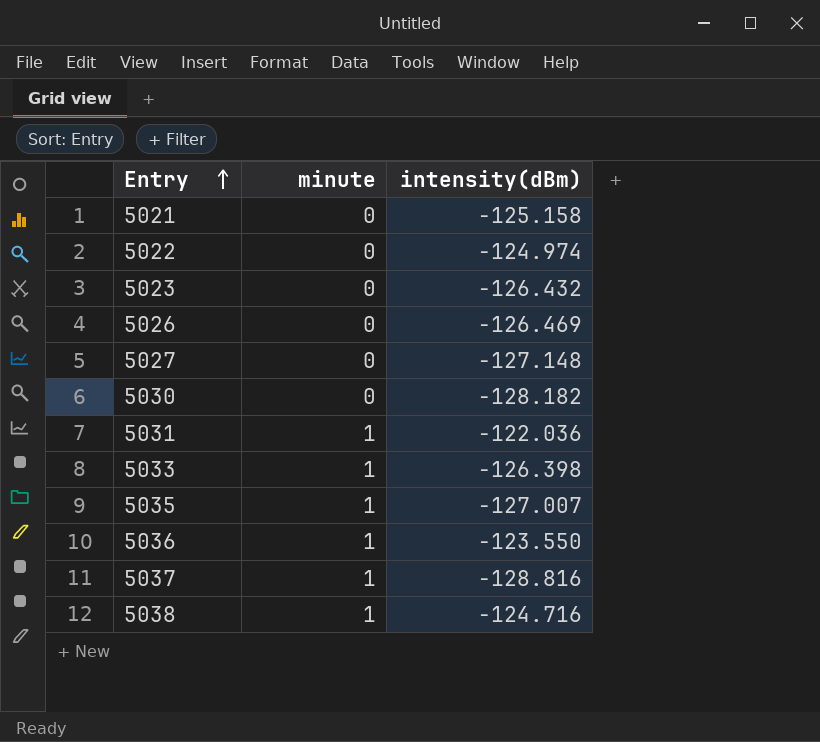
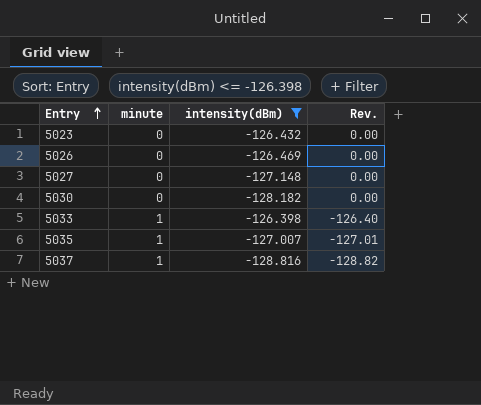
filter: none -> intensity(dBm) <= -126.398
column Rev. | formula: none -> [minute] * [intensity(dBm)]

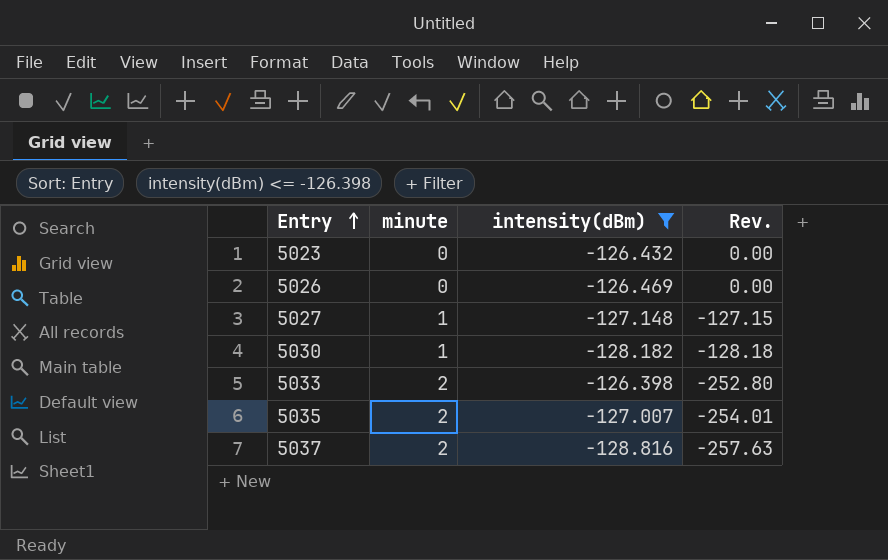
5027 | minute: 0 -> 1
5027 | Rev.: 0.00 -> -127.15
5030 | minute: 0 -> 1
5030 | Rev.: 0.00 -> -128.18
5033 | minute: 1 -> 2
5033 | Rev.: -126.40 -> -252.80
5035 | minute: 1 -> 2
5035 | Rev.: -127.01 -> -254.01
5037 | minute: 1 -> 2
5037 | Rev.: -128.82 -> -257.63

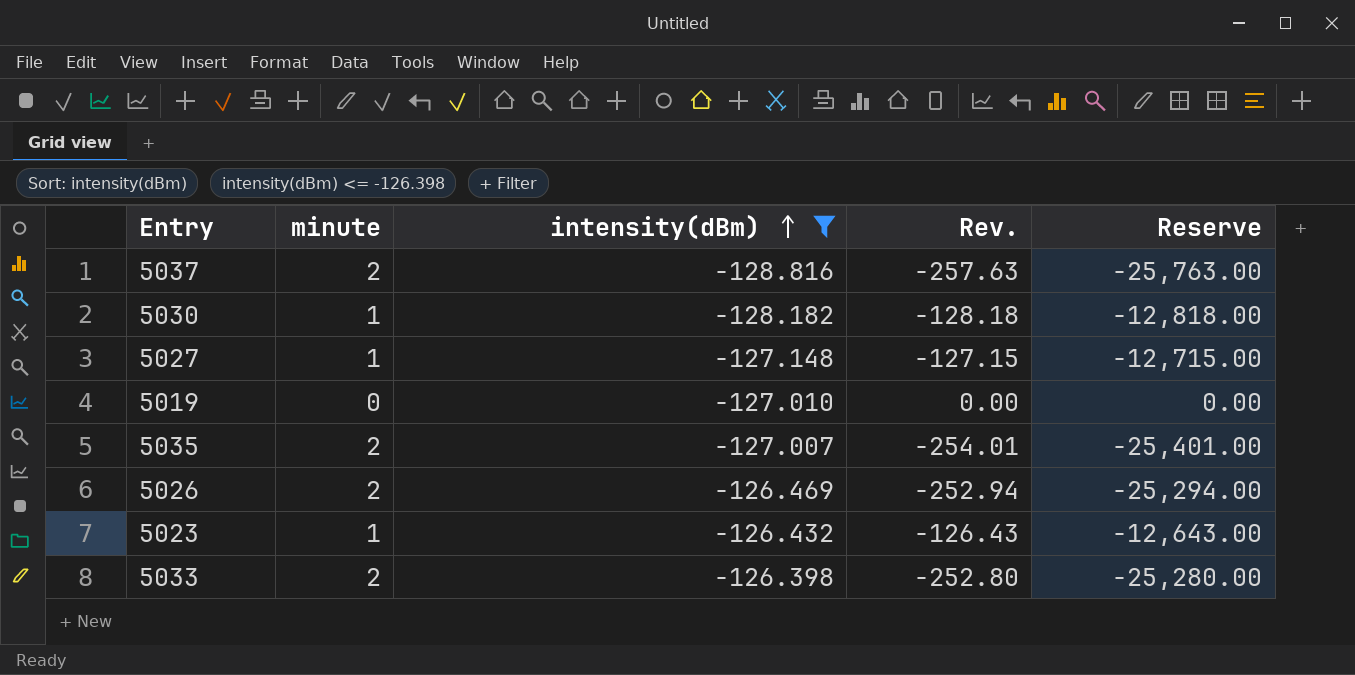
row order: Entry ascending -> intensity(dBm) ascending
column Reserve | formula: none -> [Rev.] * 100
row 5019: none -> 0 | -127.010 | 0.00 | 0.00
5026 | minute: 0 -> 2
5026 | Rev.: 0.00 -> -252.94
5023 | minute: 0 -> 1
5023 | Rev.: 0.00 -> -126.43

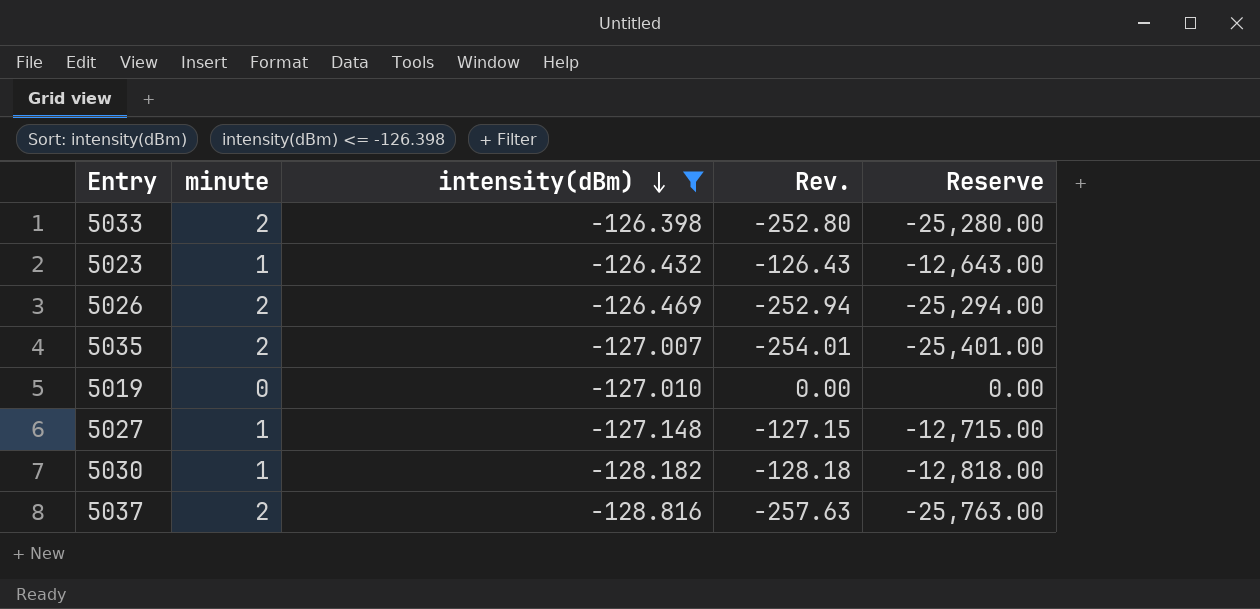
row order: intensity(dBm) ascending -> intensity(dBm) descending

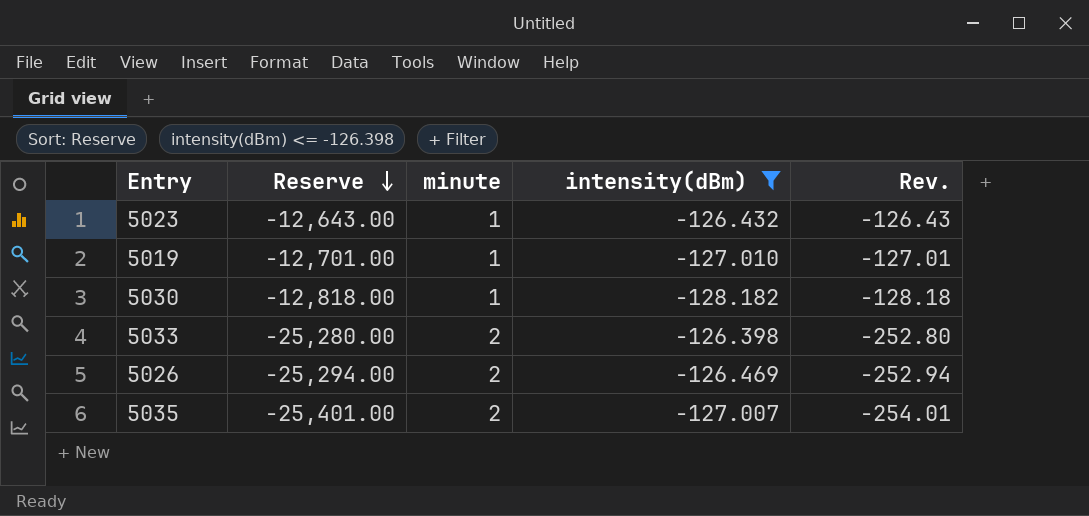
row order: intensity(dBm) descending -> Reserve descending
column Reserve | position: 5 -> 2
row 5027: 1 | -127.148 | -127.15 | -12,715.00 -> none
row 5037: 2 | -128.816 | -257.63 | -25,763.00 -> none
5019 | Reserve: 0.00 -> -12,701.00
5019 | minute: 0 -> 1
5019 | Rev.: 0.00 -> -127.01

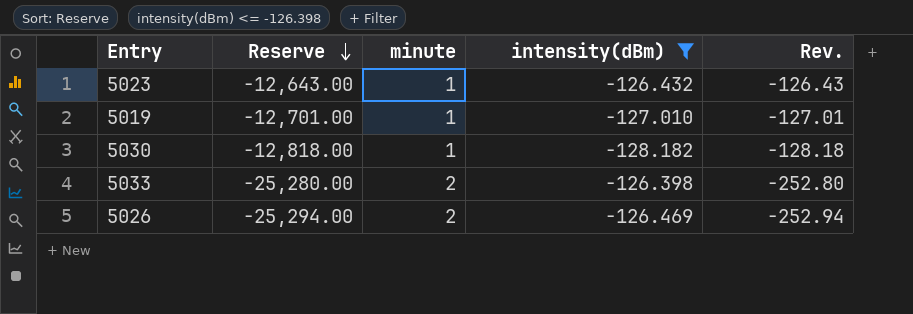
row 5035: -25,401.00 | 2 | -127.007 | -254.01 -> none

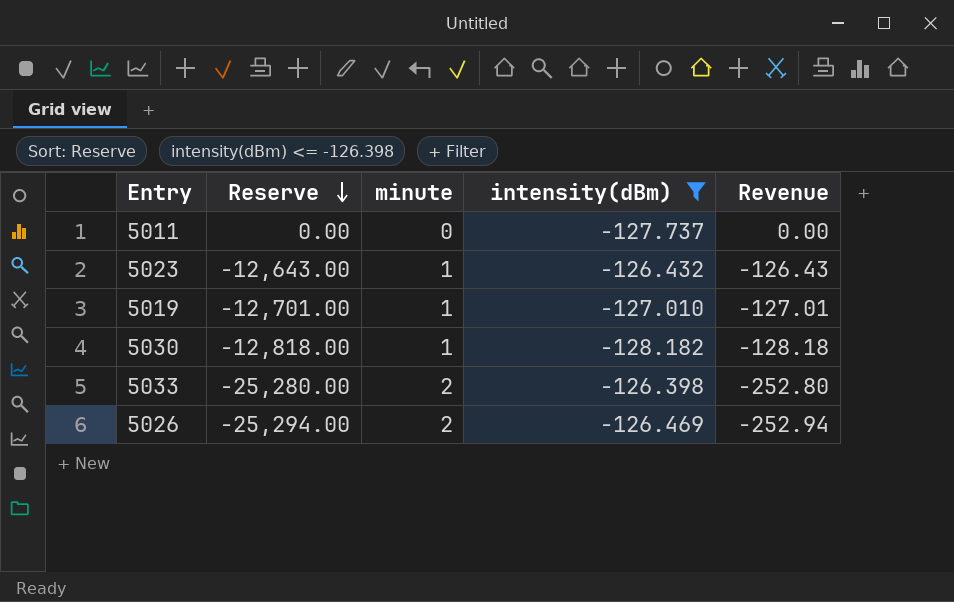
column name: Rev. -> Revenue
row 5011: none -> 0.00 | 0 | -127.737 | 0.00

